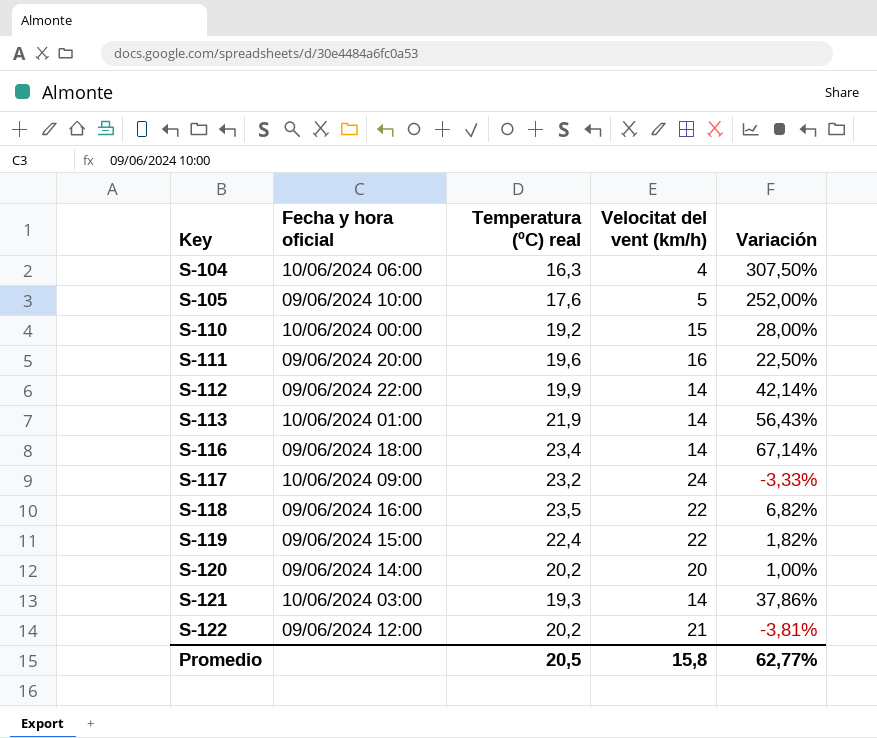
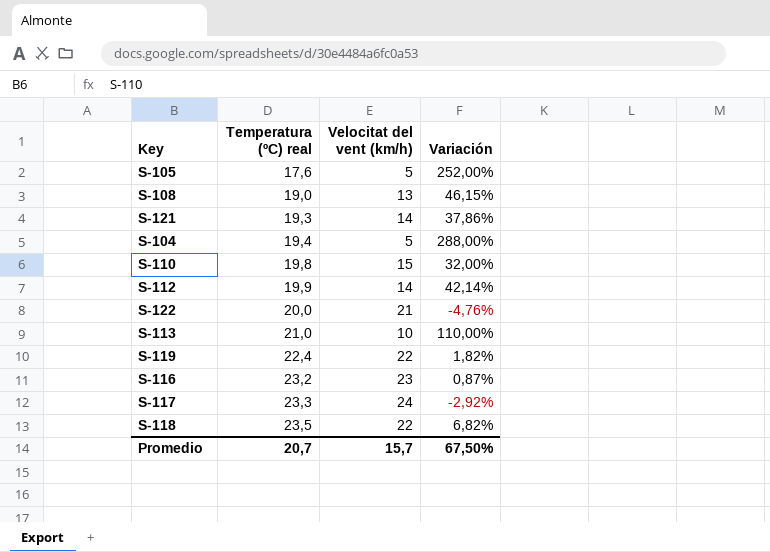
row order: Key ascending -> Temperatura (ºC) real ascending
column Fecha y hora oficial | position: 2 -> none
row S-111: 09/06/2024 20:00 | 19,6 | 16 | 22,50% -> none
row S-120: 09/06/2024 14:00 | 20,2 | 20 | 1,00% -> none
row S-108: none -> 19,0 | 13 | 46,15%
S-104 | Temperatura (ºC) real: 16,3 -> 19,4
S-104 | Velocitat del vent (km/h): 4 -> 5
S-104 | Variación: 307,50% -> 288,00%
S-110 | Temperatura (ºC) real: 19,2 -> 19,8
S-110 | Variación: 28,00% -> 32,00%
S-122 | Temperatura (ºC) real: 20,2 -> 20,0
S-122 | Variación: -3,81% -> -4,76%
S-113 | Temperatura (ºC) real: 21,9 -> 21,0
S-113 | Velocitat del vent (km/h): 14 -> 10
S-113 | Variación: 56,43% -> 110,00%
S-116 | Temperatura (ºC) real: 23,4 -> 23,2
S-116 | Velocitat del vent (km/h): 14 -> 23
S-116 | Variación: 67,14% -> 0,87%
S-117 | Temperatura (ºC) real: 23,2 -> 23,3
S-117 | Variación: -3,33% -> -2,92%
Promedio | Temperatura (ºC) real: 20,5 -> 20,7
Promedio | Velocitat del vent (km/h): 15,8 -> 15,7
Promedio | Variación: 62,77% -> 67,50%

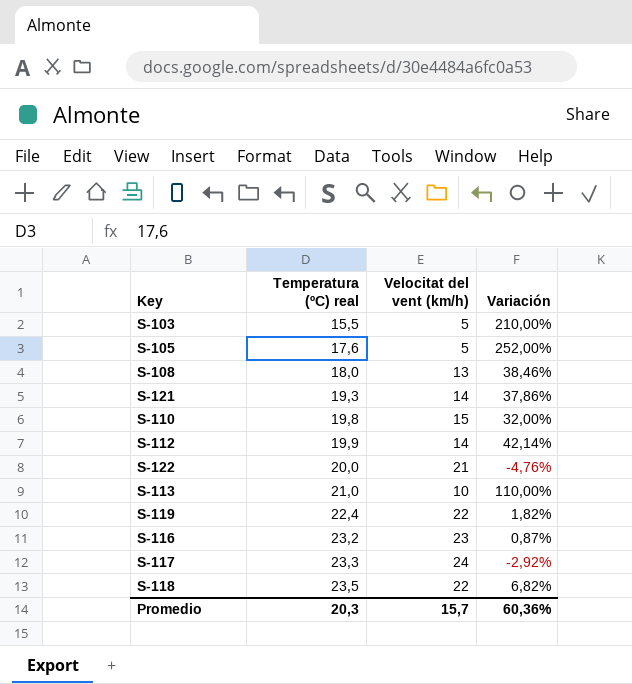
row S-104: 19,4 | 5 | 288,00% -> none
row S-103: none -> 15,5 | 5 | 210,00%
S-108 | Temperatura (ºC) real: 19,0 -> 18,0
S-108 | Variación: 46,15% -> 38,46%
Promedio | Temperatura (ºC) real: 20,7 -> 20,3
Promedio | Variación: 67,50% -> 60,36%

